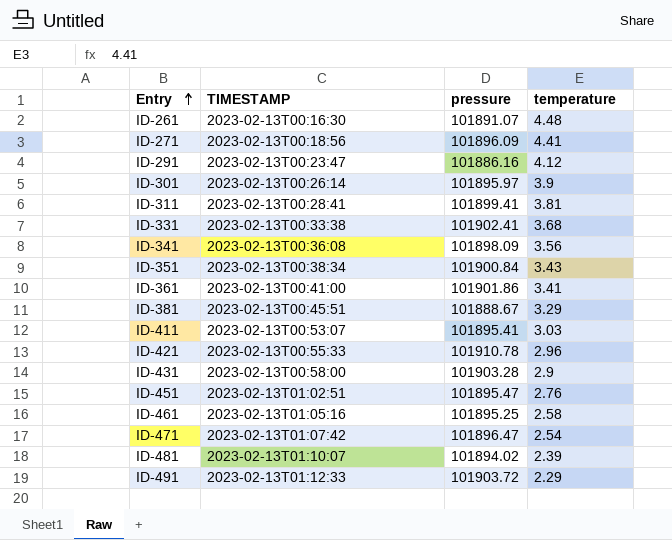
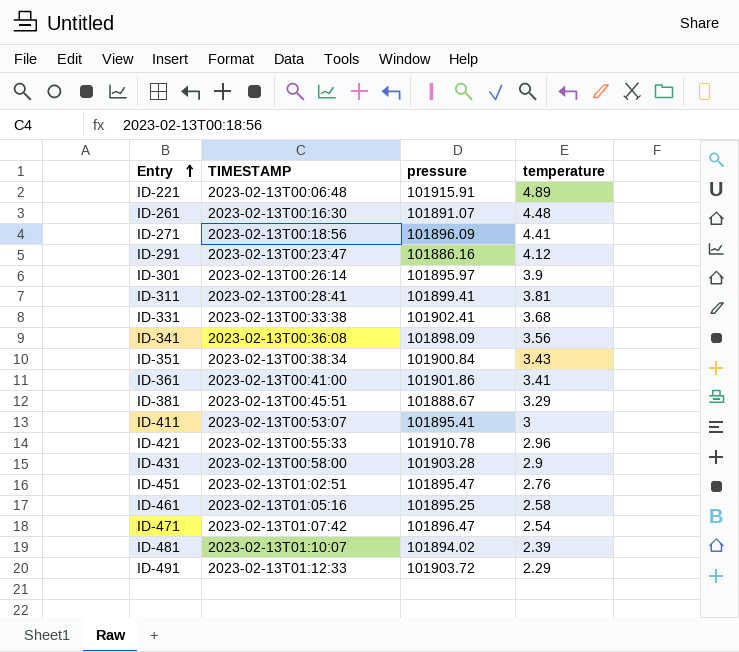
row ID-221: none -> 2023-02-13T00:06:48 | 101915.91 | 4.89
ID-411 | temperature: 3.03 -> 3

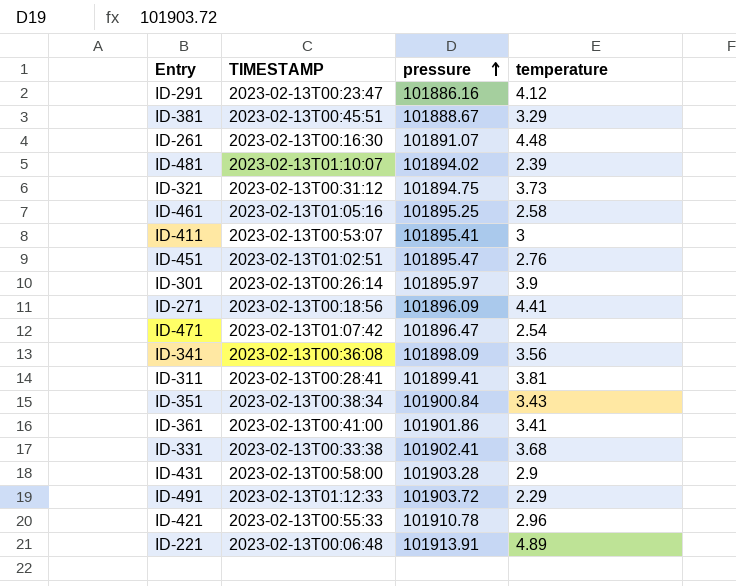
row order: Entry ascending -> pressure ascending
row ID-321: none -> 2023-02-13T00:31:12 | 101894.75 | 3.73
ID-221 | pressure: 101915.91 -> 101913.91

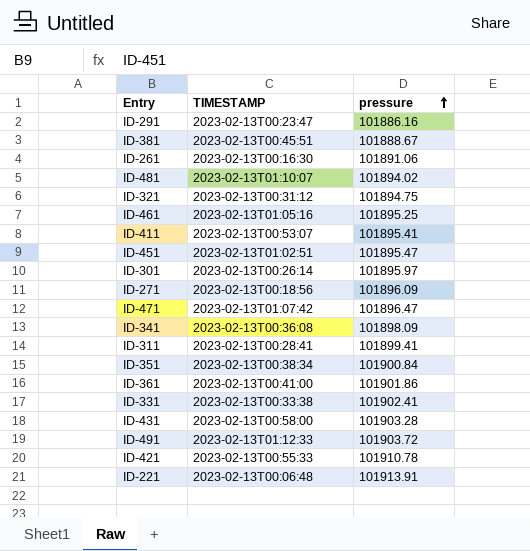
column temperature | position: 4 -> none
ID-261 | pressure: 101891.07 -> 101891.06

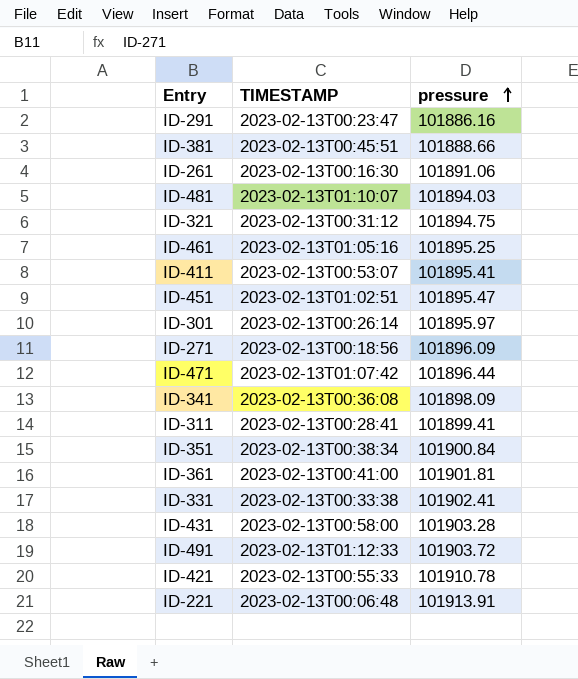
ID-381 | pressure: 101888.67 -> 101888.66
ID-481 | pressure: 101894.02 -> 101894.03
ID-471 | pressure: 101896.47 -> 101896.44
ID-361 | pressure: 101901.86 -> 101901.81

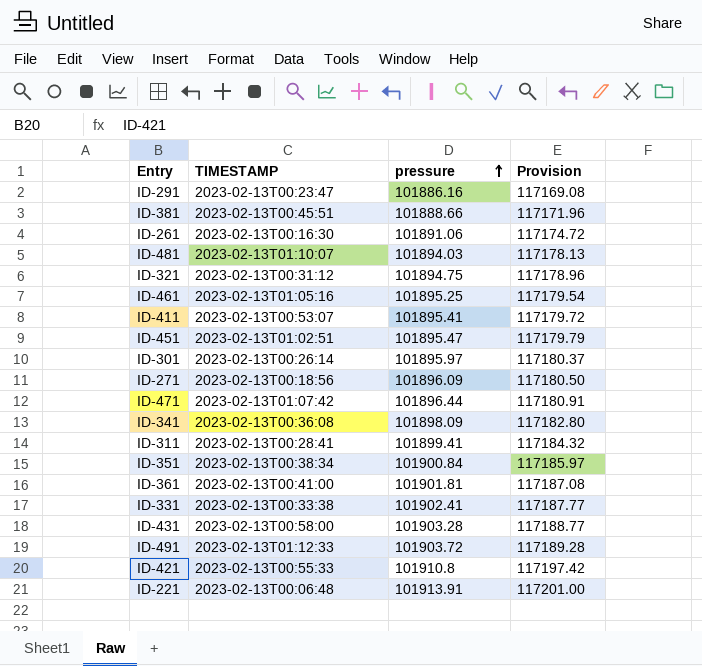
column Provision | formula: none -> [pressure] * 1.15
ID-421 | pressure: 101910.78 -> 101910.8

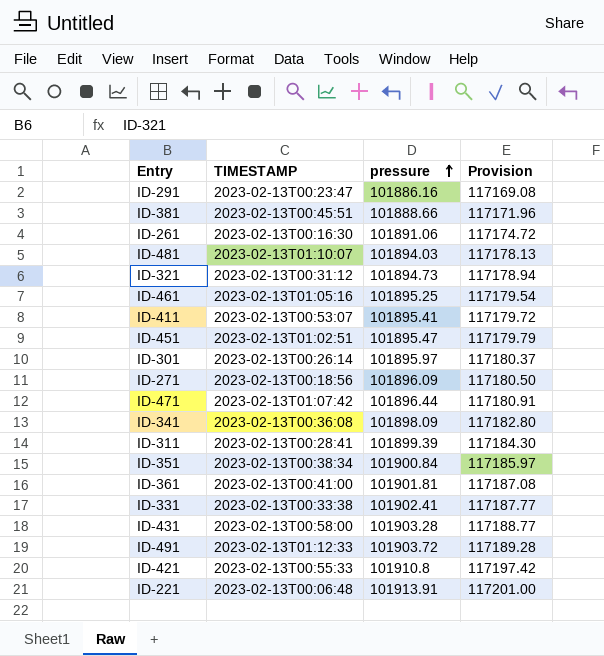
ID-321 | pressure: 101894.75 -> 101894.73
ID-321 | Provision: 117178.96 -> 117178.94
ID-311 | pressure: 101899.41 -> 101899.39
ID-311 | Provision: 117184.32 -> 117184.30

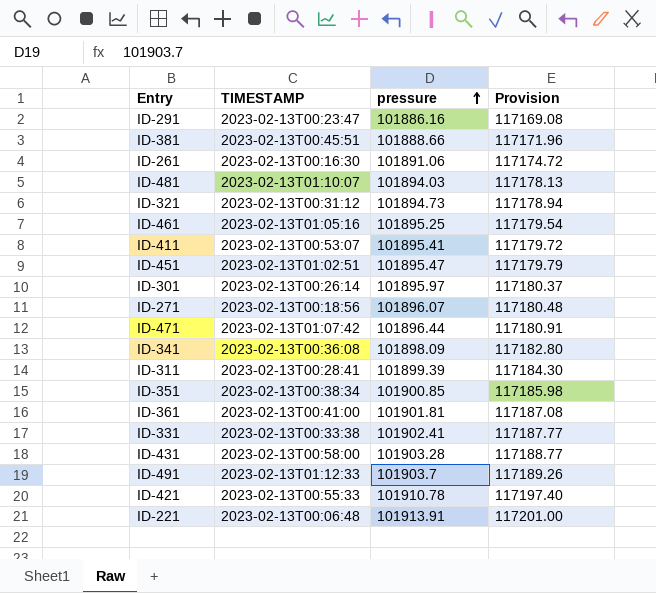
ID-271 | pressure: 101896.09 -> 101896.07
ID-271 | Provision: 117180.50 -> 117180.48
ID-351 | pressure: 101900.84 -> 101900.85
ID-351 | Provision: 117185.97 -> 117185.98
ID-491 | pressure: 101903.72 -> 101903.7
ID-491 | Provision: 117189.28 -> 117189.26
ID-421 | pressure: 101910.8 -> 101910.78
ID-421 | Provision: 117197.42 -> 117197.40

